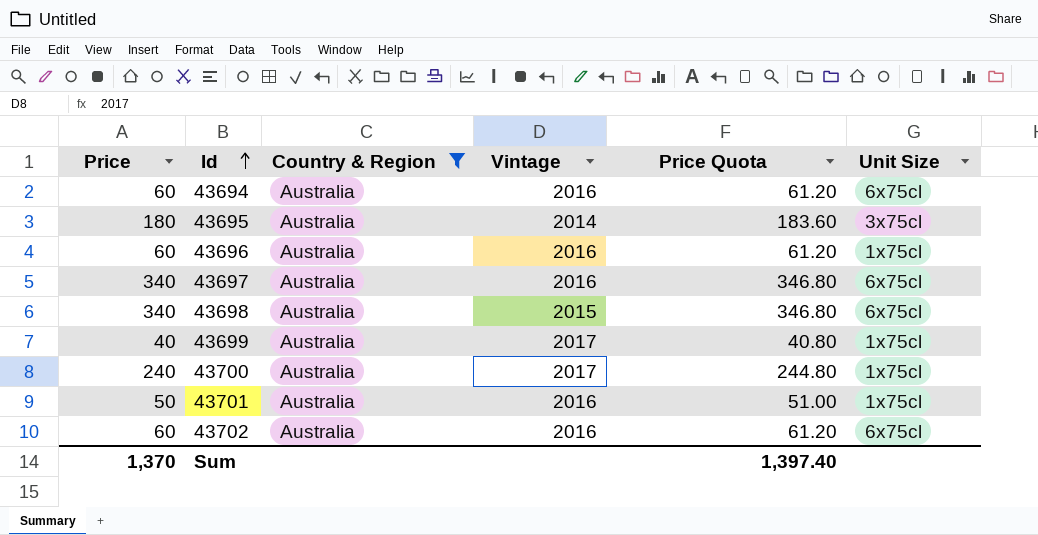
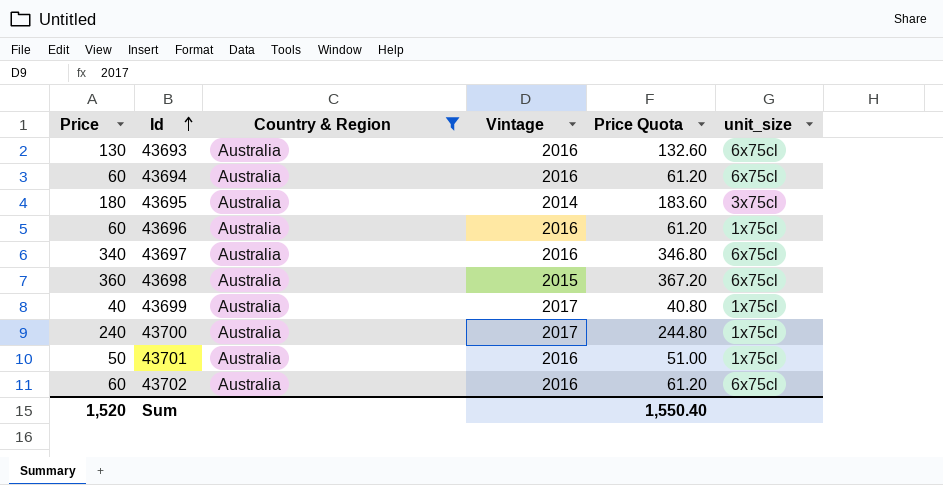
column name: Unit Size -> unit_size
row 43693: none -> 130 | Australia | 2016 | 132.60 | 6x75cl
43698 | Price: 340 -> 360
43698 | Price Quota: 346.80 -> 367.20
Sum | Price: 1,370 -> 1,520
Sum | Price Quota: 1,397.40 -> 1,550.40

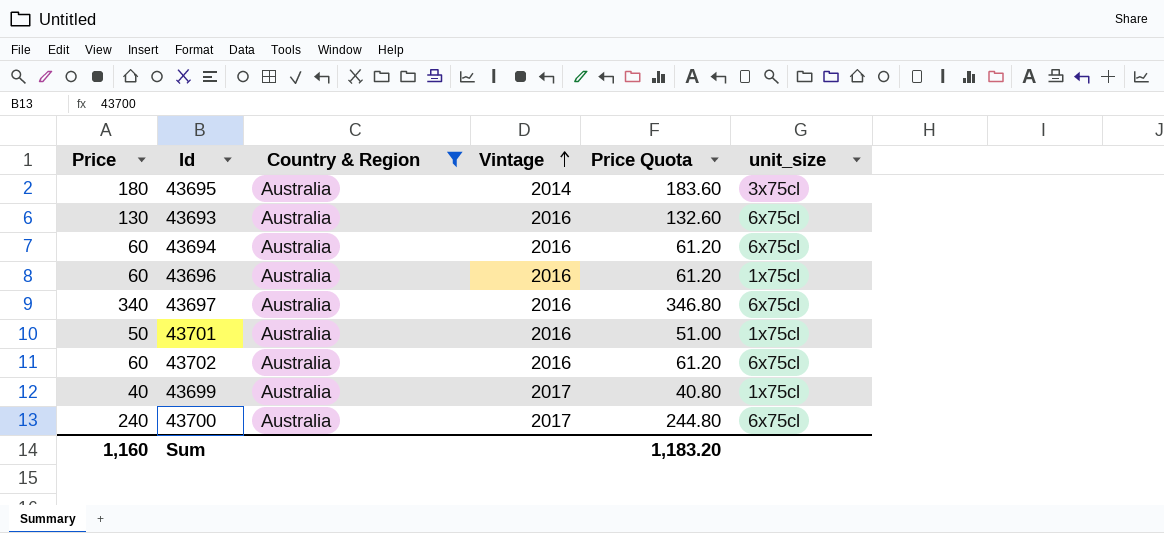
row order: Id ascending -> Vintage ascending
row 43698: 360 | Australia | 2015 | 367.20 | 6x75cl -> none
43700 | unit_size: 1x75cl -> 6x75cl
Sum | Price: 1,520 -> 1,160
Sum | Price Quota: 1,550.40 -> 1,183.20

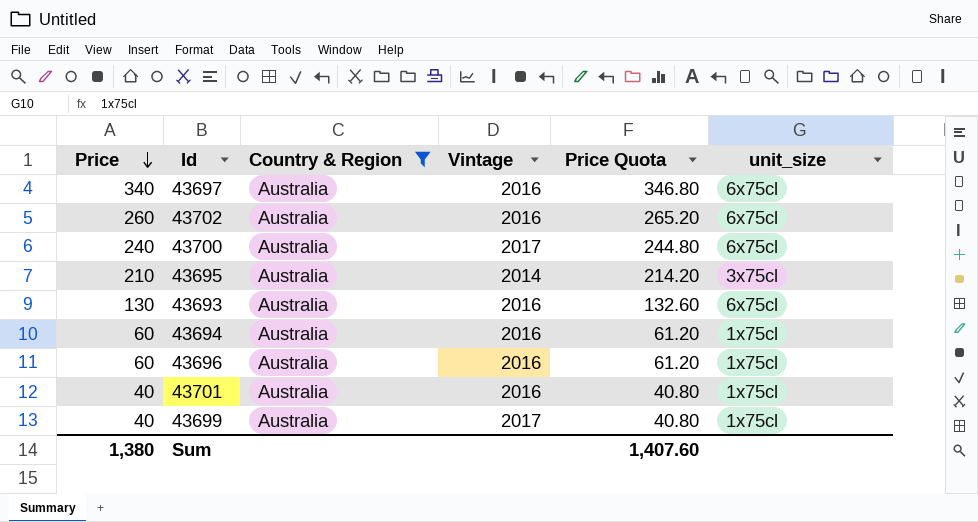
row order: Vintage ascending -> Price descending
43702 | Price: 60 -> 260
43702 | Price Quota: 61.20 -> 265.20
43695 | Price: 180 -> 210
43695 | Price Quota: 183.60 -> 214.20
43694 | unit_size: 6x75cl -> 1x75cl
43701 | Price: 50 -> 40
43701 | Price Quota: 51.00 -> 40.80
Sum | Price: 1,160 -> 1,380
Sum | Price Quota: 1,183.20 -> 1,407.60

